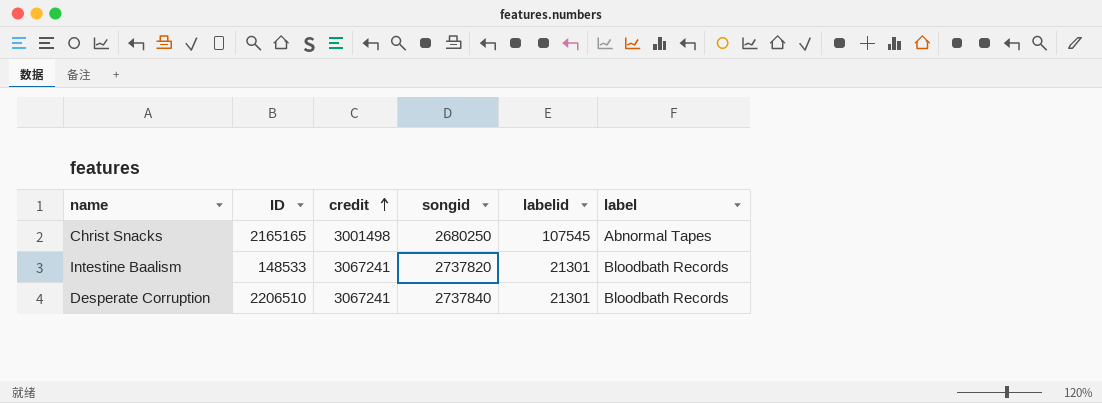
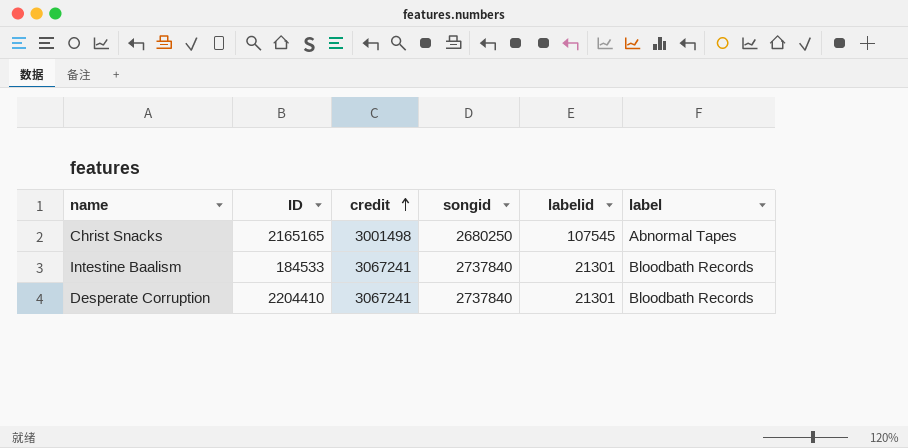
Intestine Baalism | ID: 148533 -> 184533
Intestine Baalism | songid: 2737820 -> 2737840
Desperate Corruption | ID: 2206510 -> 2204410

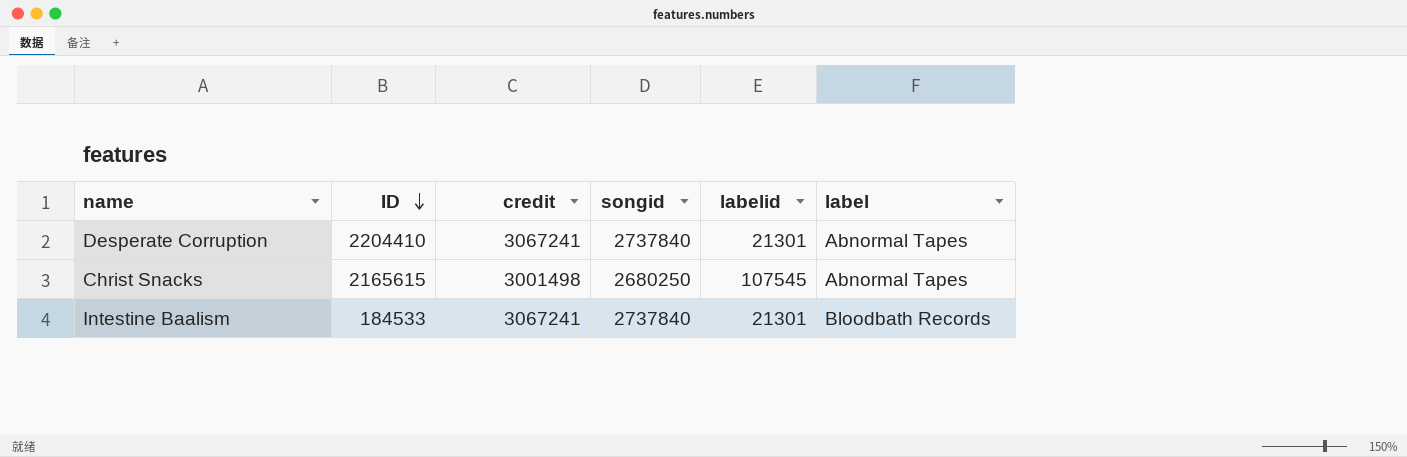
row order: credit ascending -> ID descending
Desperate Corruption | label: Bloodbath Records -> Abnormal Tapes
Christ Snacks | ID: 2165165 -> 2165615

